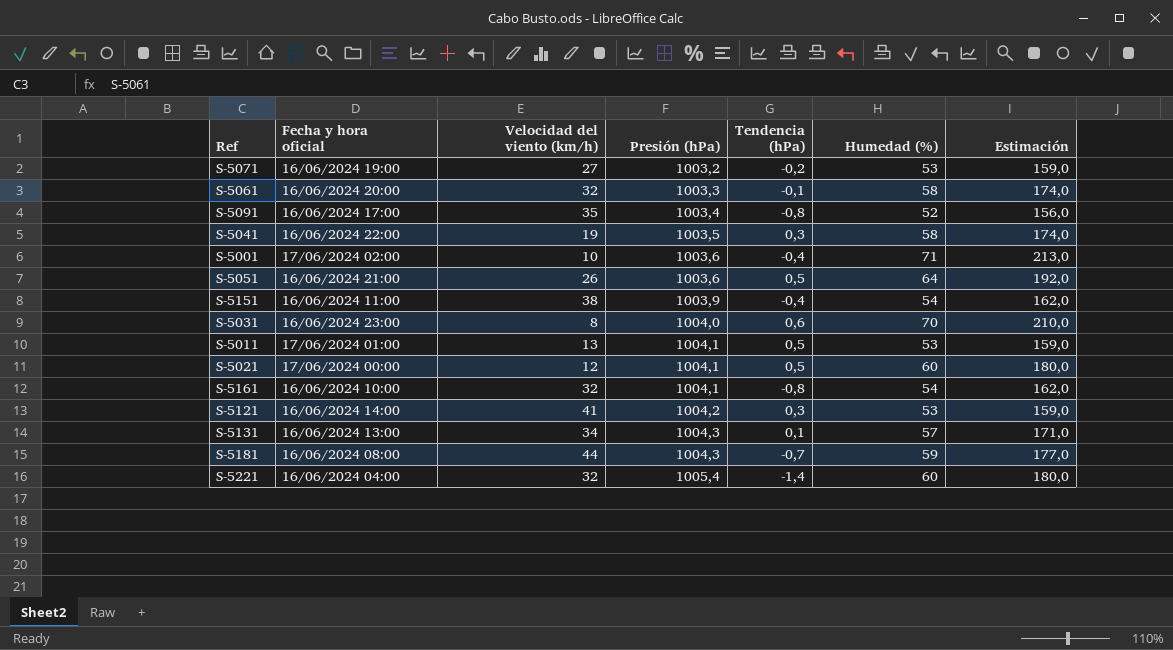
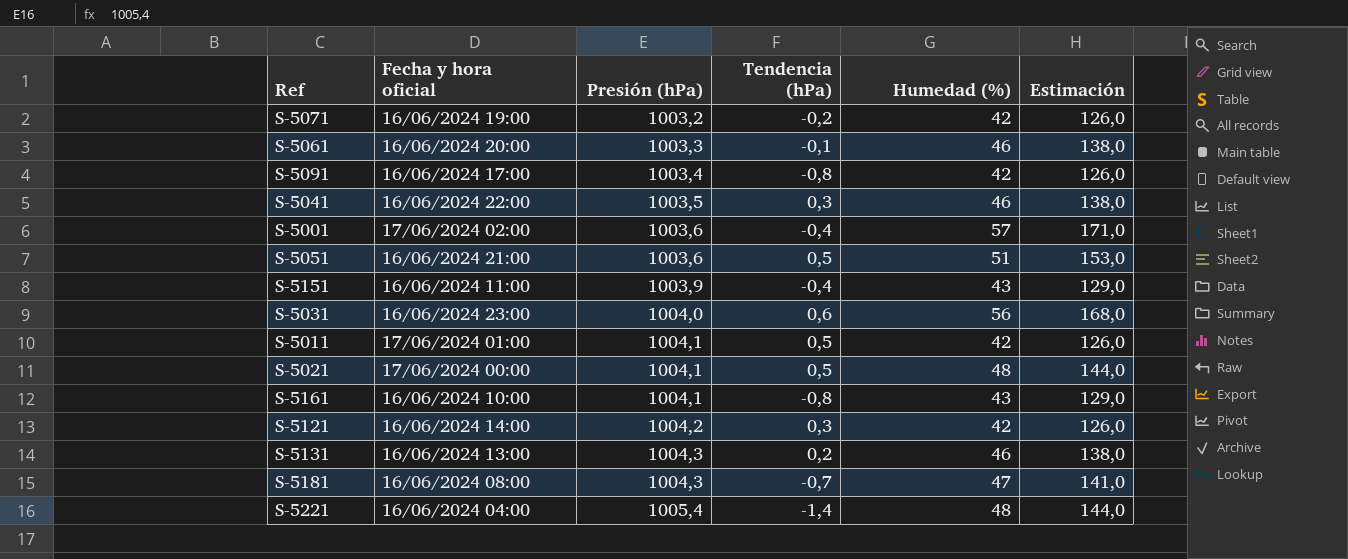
column Velocidad del viento (km/h) | position: 3 -> none
S-5071 | Humedad (%): 53 -> 42
S-5071 | Estimación: 159,0 -> 126,0
S-5061 | Humedad (%): 58 -> 46
S-5061 | Estimación: 174,0 -> 138,0
S-5091 | Humedad (%): 52 -> 42
S-5091 | Estimación: 156,0 -> 126,0
S-5041 | Humedad (%): 58 -> 46
S-5041 | Estimación: 174,0 -> 138,0
S-5001 | Humedad (%): 71 -> 57
S-5001 | Estimación: 213,0 -> 171,0
S-5051 | Humedad (%): 64 -> 51
S-5051 | Estimación: 192,0 -> 153,0
S-5151 | Humedad (%): 54 -> 43
S-5151 | Estimación: 162,0 -> 129,0
S-5031 | Humedad (%): 70 -> 56
S-5031 | Estimación: 210,0 -> 168,0
S-5011 | Humedad (%): 53 -> 42
S-5011 | Estimación: 159,0 -> 126,0
S-5021 | Humedad (%): 60 -> 48
S-5021 | Estimación: 180,0 -> 144,0
S-5161 | Humedad (%): 54 -> 43
S-5161 | Estimación: 162,0 -> 129,0
S-5121 | Humedad (%): 53 -> 42
S-5121 | Estimación: 159,0 -> 126,0
S-5131 | Tendencia (hPa): 0,1 -> 0,2
S-5131 | Humedad (%): 57 -> 46
S-5131 | Estimación: 171,0 -> 138,0
S-5181 | Humedad (%): 59 -> 47
S-5181 | Estimación: 177,0 -> 141,0
S-5221 | Humedad (%): 60 -> 48
S-5221 | Estimación: 180,0 -> 144,0

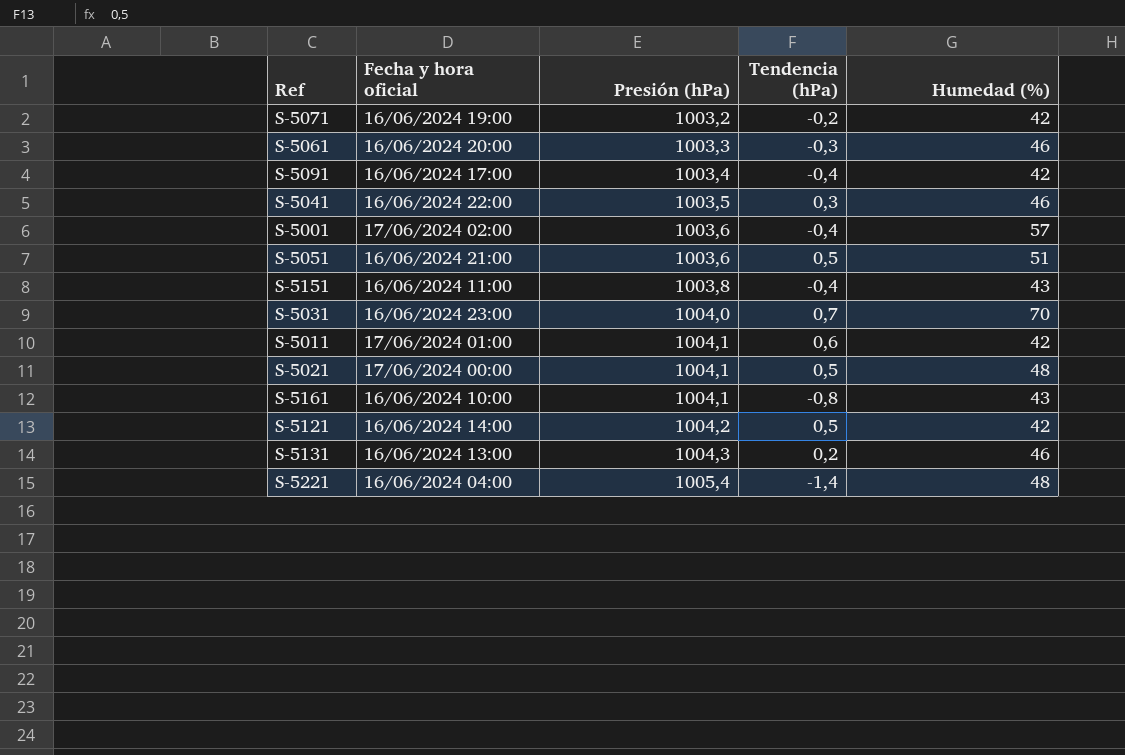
column Estimación | formula: [Humedad (%)] * 3 -> none
row S-5181: 16/06/2024 08:00 | 1004,3 | -0,7 | 47 | 141,0 -> none
S-5061 | Tendencia (hPa): -0,1 -> -0,3
S-5091 | Tendencia (hPa): -0,8 -> -0,4
S-5151 | Presión (hPa): 1003,9 -> 1003,8
S-5031 | Tendencia (hPa): 0,6 -> 0,7
S-5031 | Humedad (%): 56 -> 70
S-5011 | Tendencia (hPa): 0,5 -> 0,6
S-5121 | Tendencia (hPa): 0,3 -> 0,5

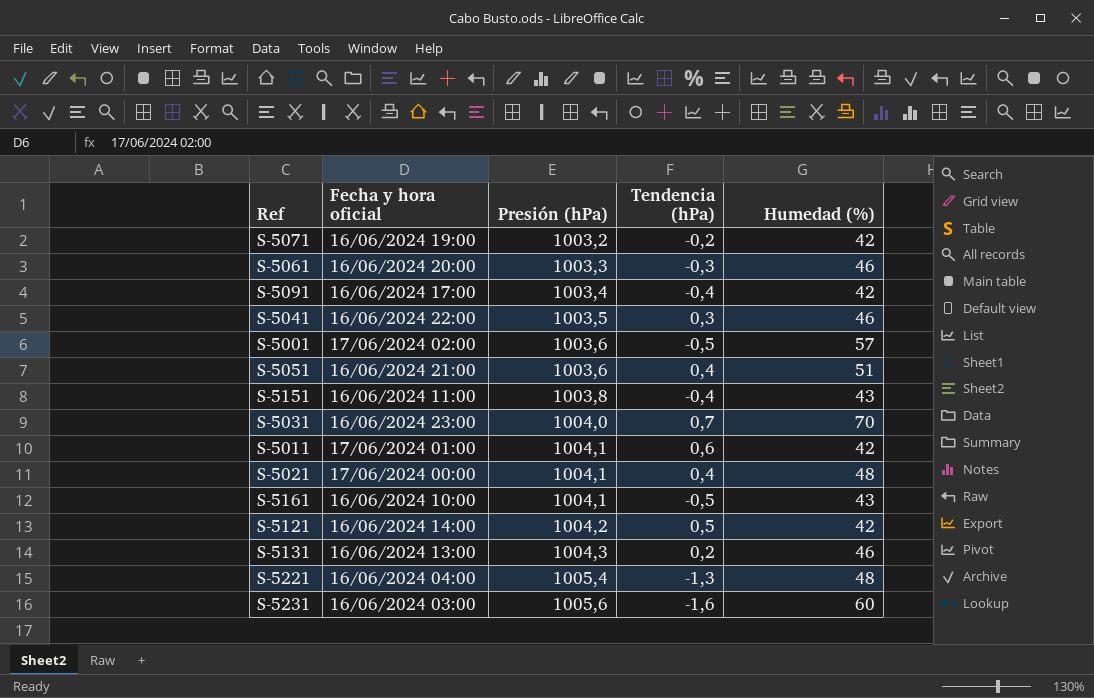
S-5001 | Tendencia (hPa): -0,4 -> -0,5
S-5051 | Tendencia (hPa): 0,5 -> 0,4
S-5021 | Tendencia (hPa): 0,5 -> 0,4
S-5161 | Tendencia (hPa): -0,8 -> -0,5
S-5221 | Tendencia (hPa): -1,4 -> -1,3
row S-5231: none -> 16/06/2024 03:00 | 1005,6 | -1,6 | 60

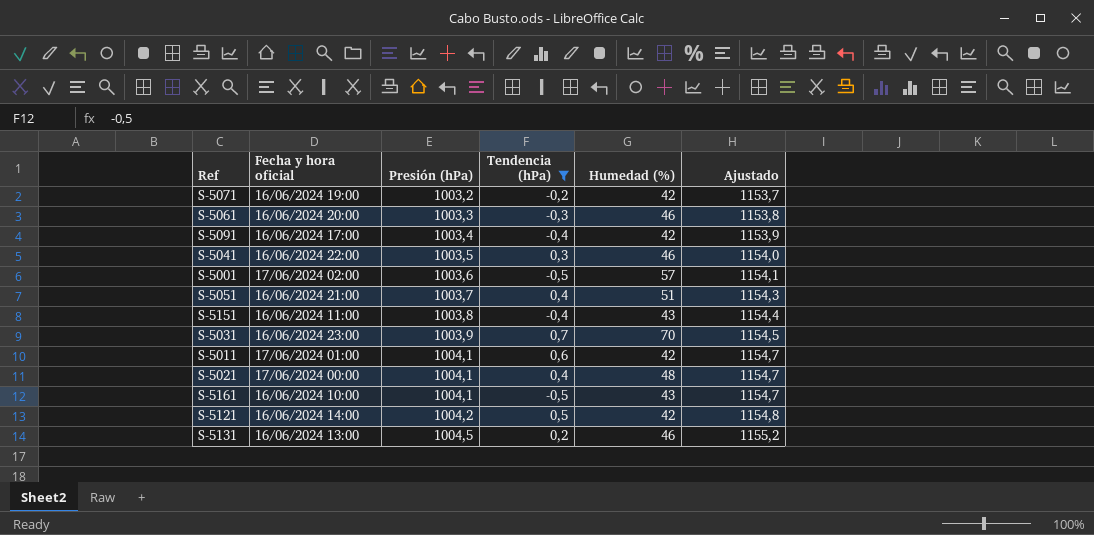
filter: none -> Tendencia (hPa) >= -0,5
column Ajustado | formula: none -> [Presión (hPa)] * 1,15
S-5051 | Presión (hPa): 1003,6 -> 1003,7
S-5031 | Presión (hPa): 1004,0 -> 1003,9
S-5131 | Presión (hPa): 1004,3 -> 1004,5

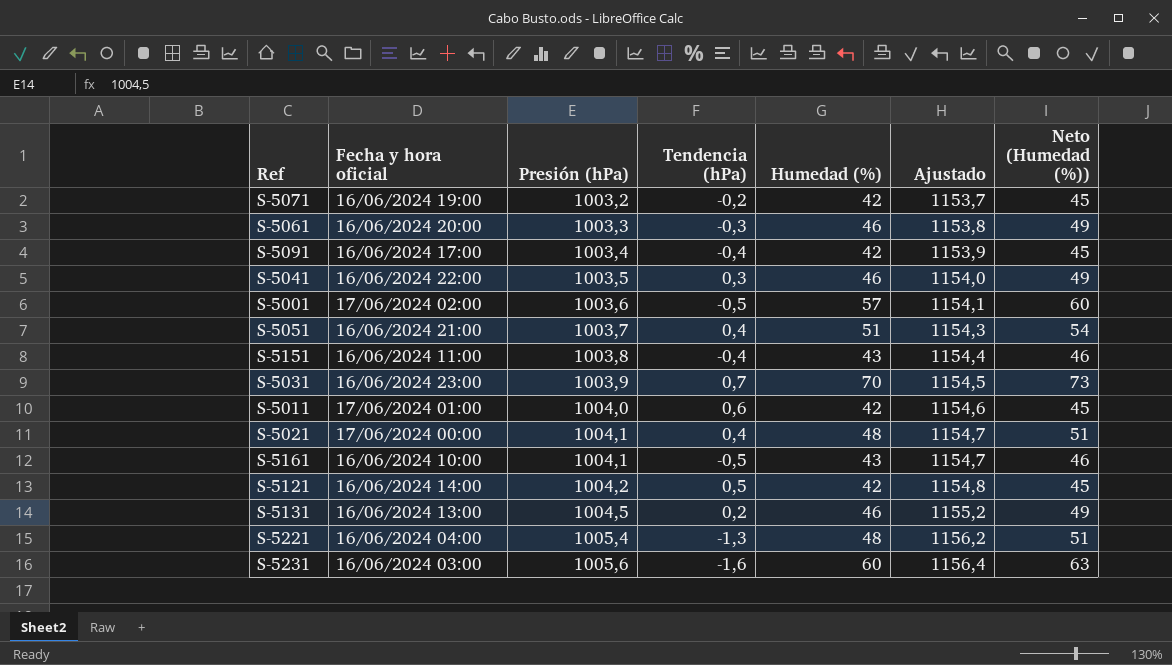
filter: Tendencia (hPa) >= -0,5 -> none
column Neto (Humedad (%)) | formula: none -> [Humedad (%)] + 3
S-5011 | Presión (hPa): 1004,1 -> 1004,0
S-5011 | Ajustado: 1154,7 -> 1154,6

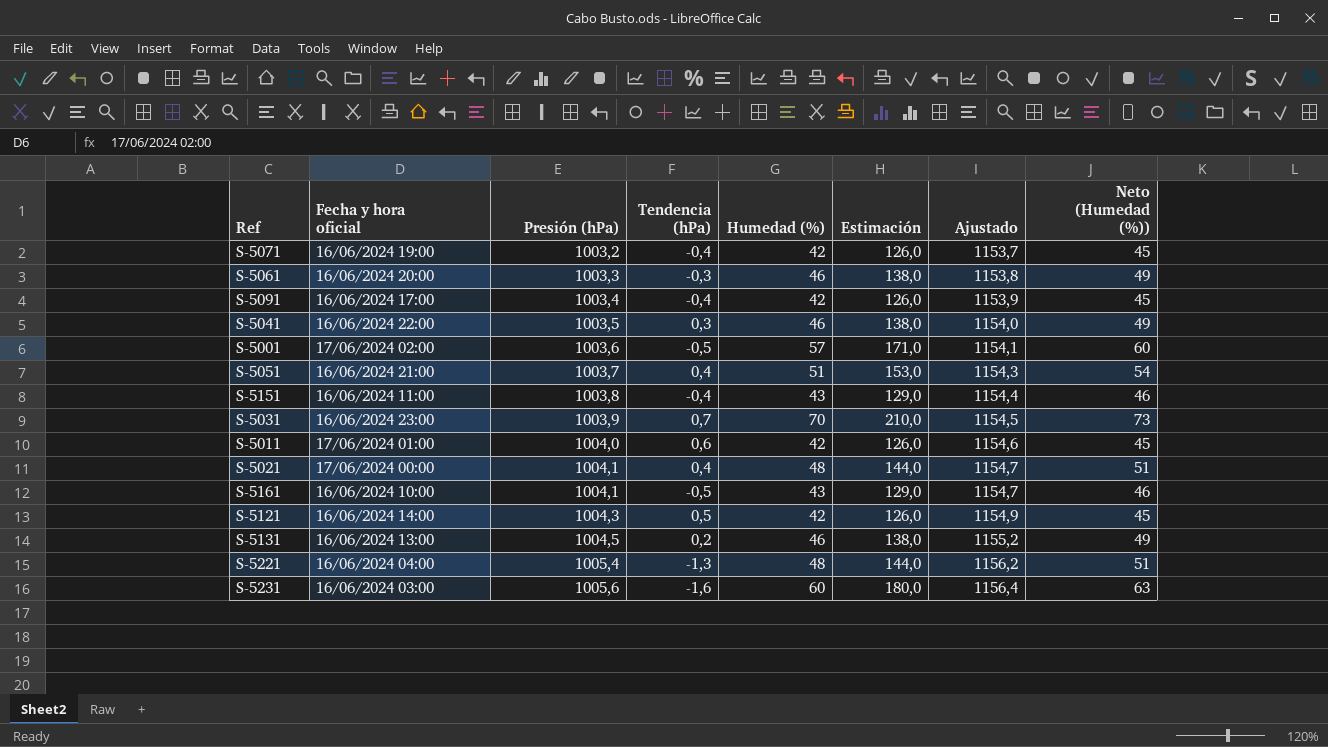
column Estimación | formula: none -> [Humedad (%)] * 3
S-5071 | Tendencia (hPa): -0,2 -> -0,4
S-5121 | Presión (hPa): 1004,2 -> 1004,3
S-5121 | Ajustado: 1154,8 -> 1154,9

